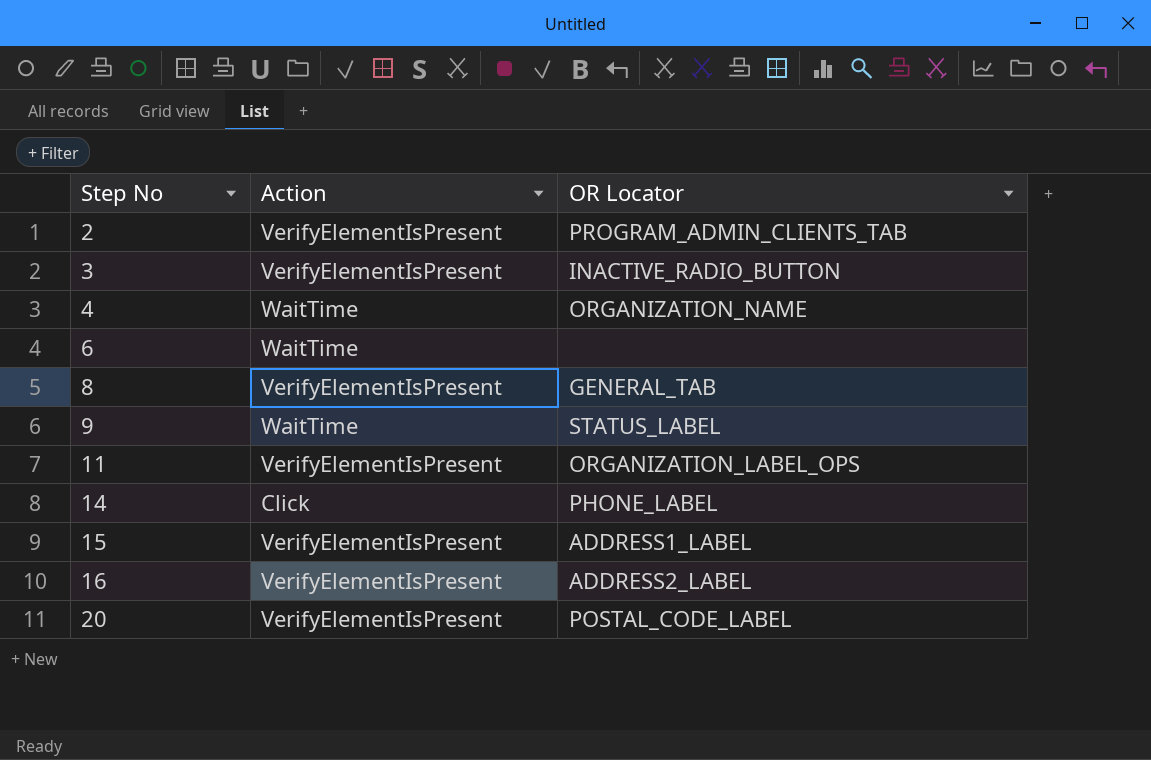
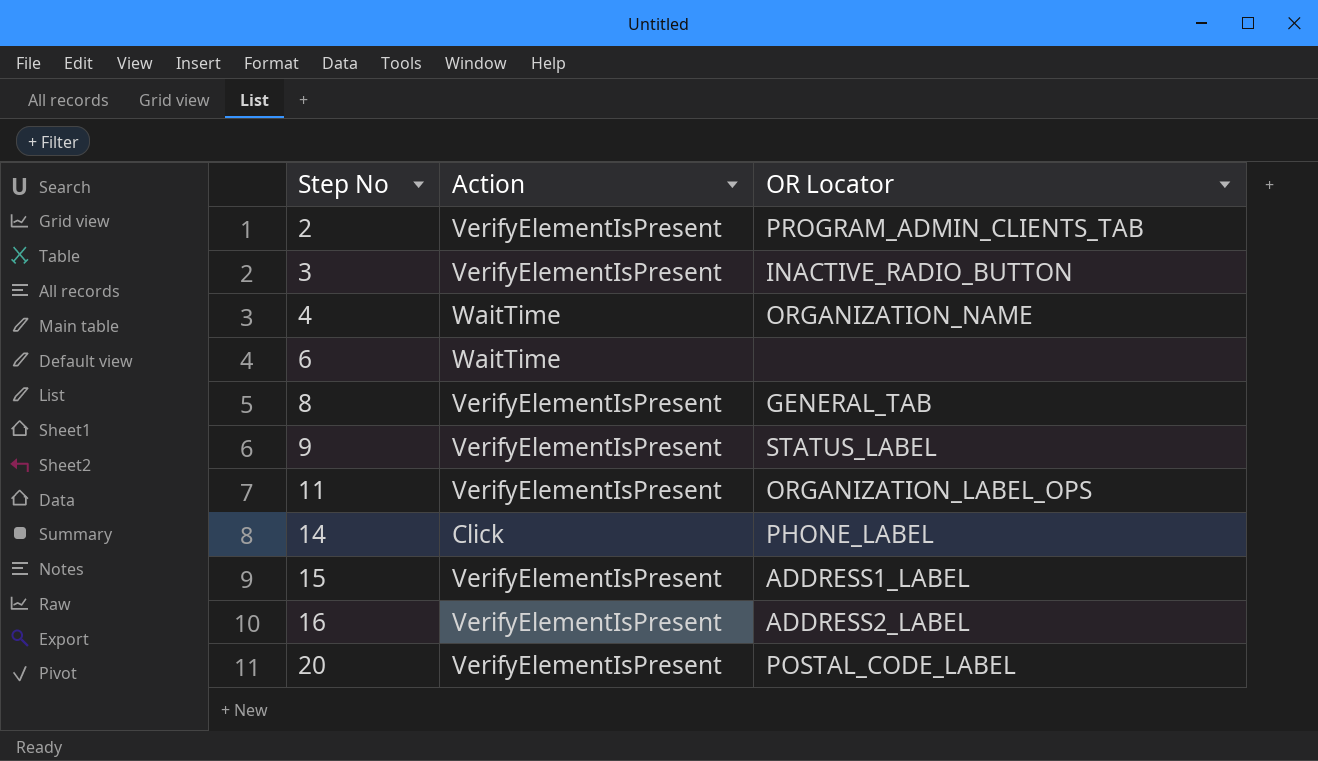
9 | Action: WaitTime -> VerifyElementIsPresent

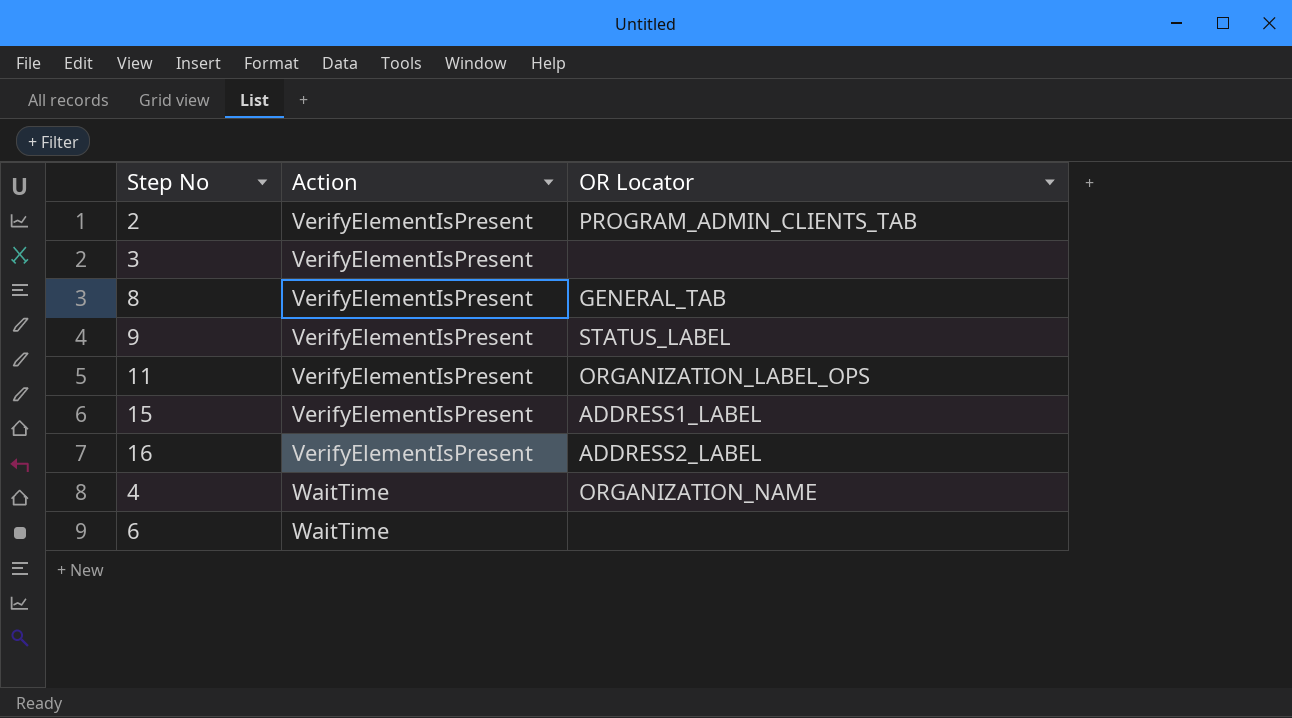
row order: Step No ascending -> Action ascending
row 14: Click | PHONE_LABEL -> none
row 20: VerifyElementIsPresent | POSTAL_CODE_LABEL -> none
3 | OR Locator: INACTIVE_RADIO_BUTTON -> none

